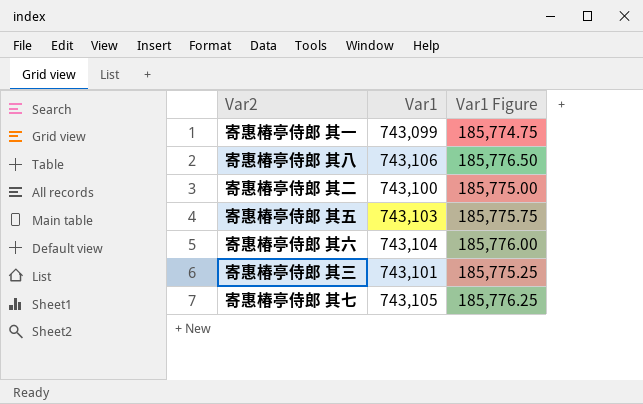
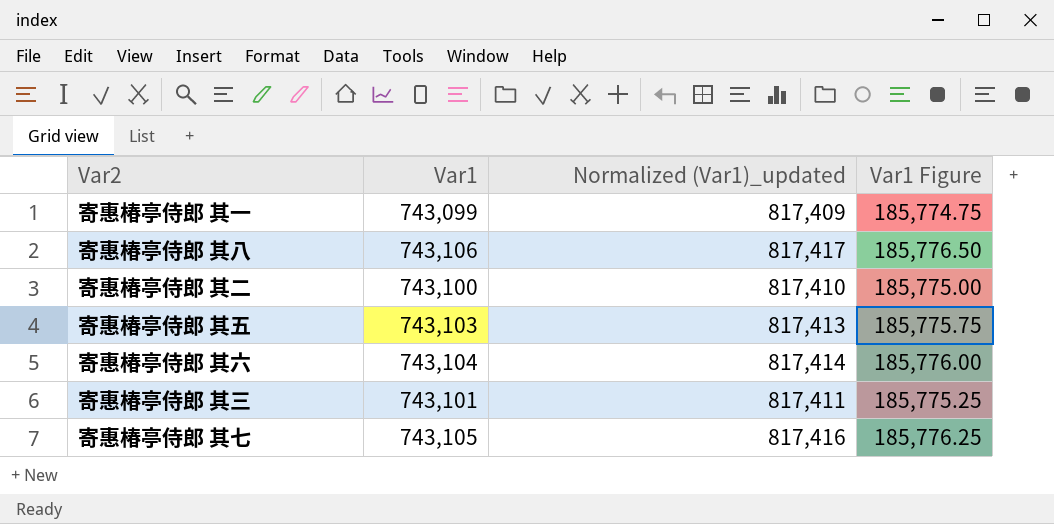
column Normalized (Var1)_updated | formula: none -> [Var1] * 1.1

